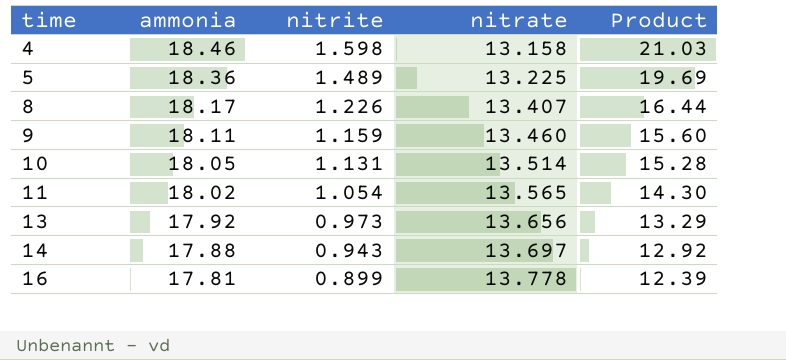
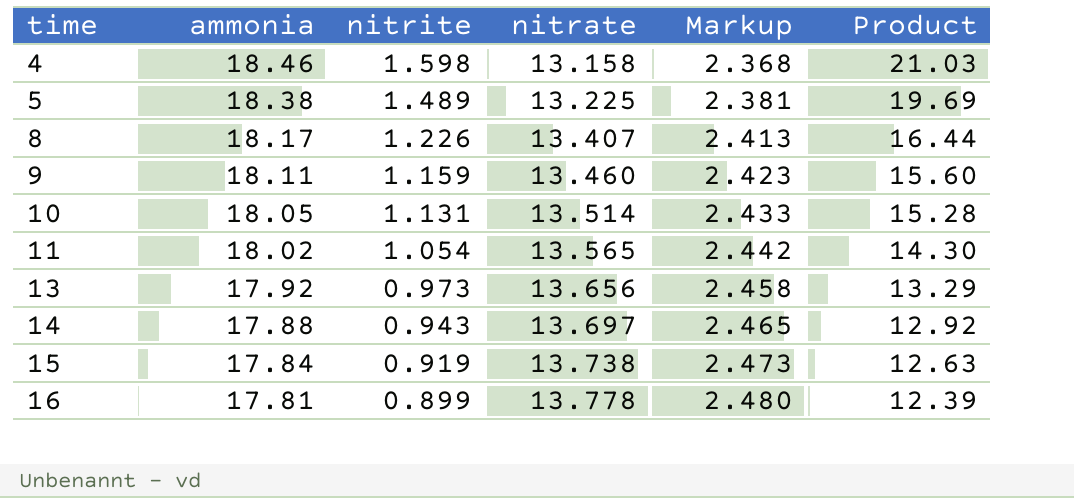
column Markup | formula: none -> [nitrate] * 0.18
5 | ammonia: 18.36 -> 18.38
row 15: none -> 17.84 | 0.919 | 13.738 | 2.473 | 12.63

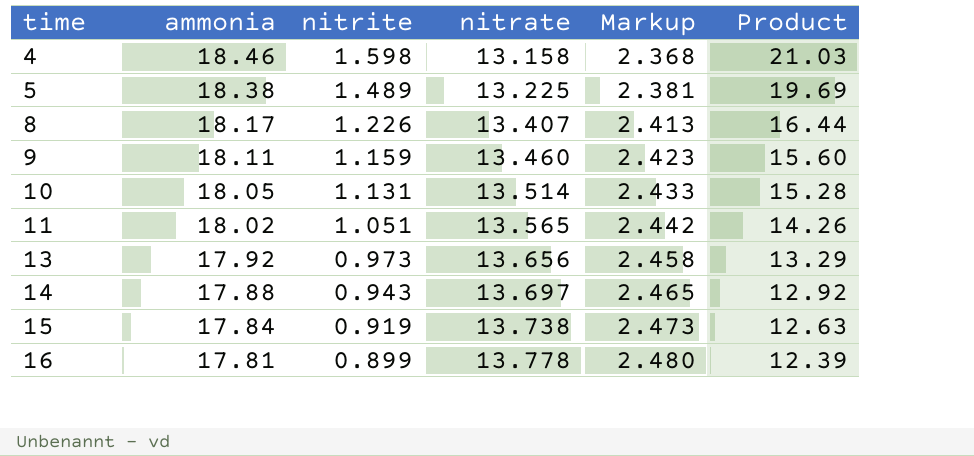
11 | nitrite: 1.054 -> 1.051
11 | Product: 14.30 -> 14.26

